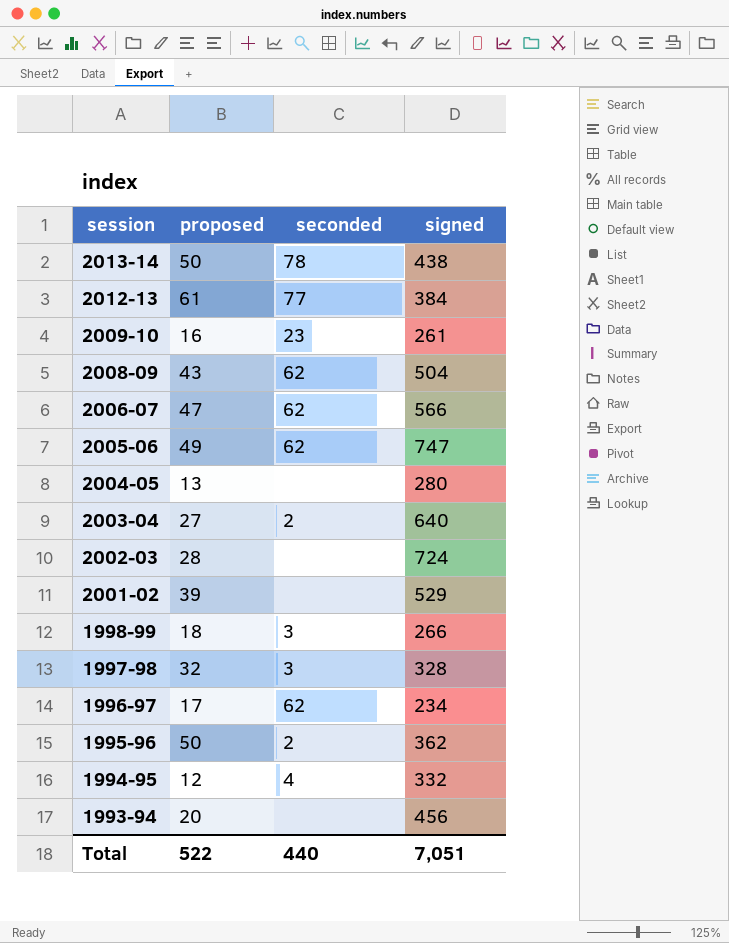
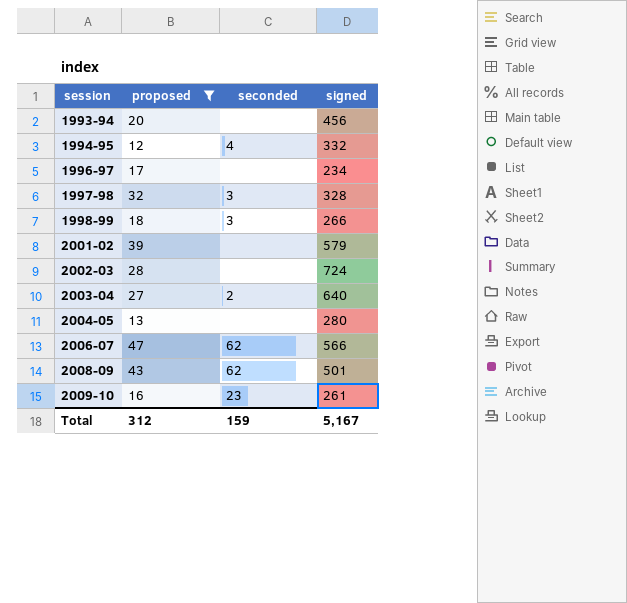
filter: none -> proposed <= 47
row order: session descending -> session ascending
1996-97 | seconded: 62 -> none
2001-02 | signed: 529 -> 579
2008-09 | signed: 504 -> 501
Total | proposed: 522 -> 312
Total | seconded: 440 -> 159
Total | signed: 7,051 -> 5,167

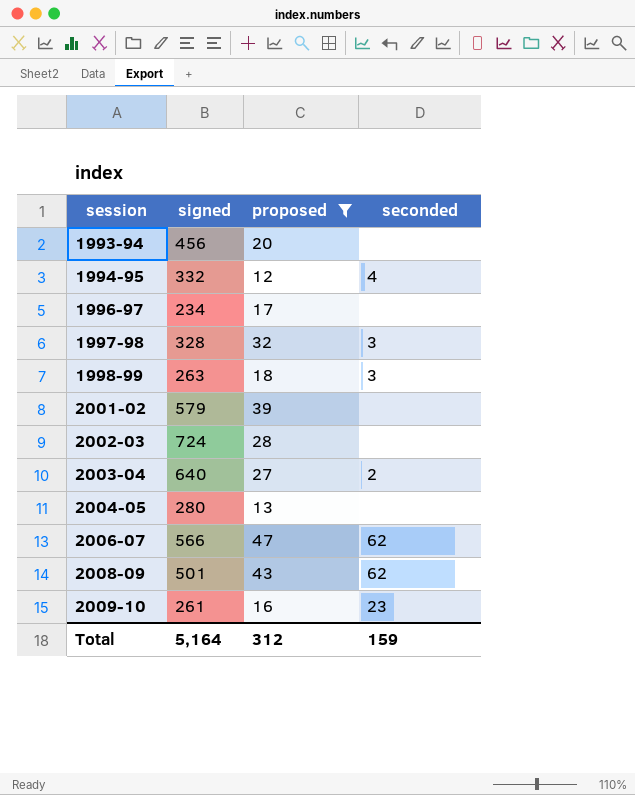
column signed | position: 4 -> 2
1998-99 | signed: 266 -> 263
Total | signed: 5,167 -> 5,164

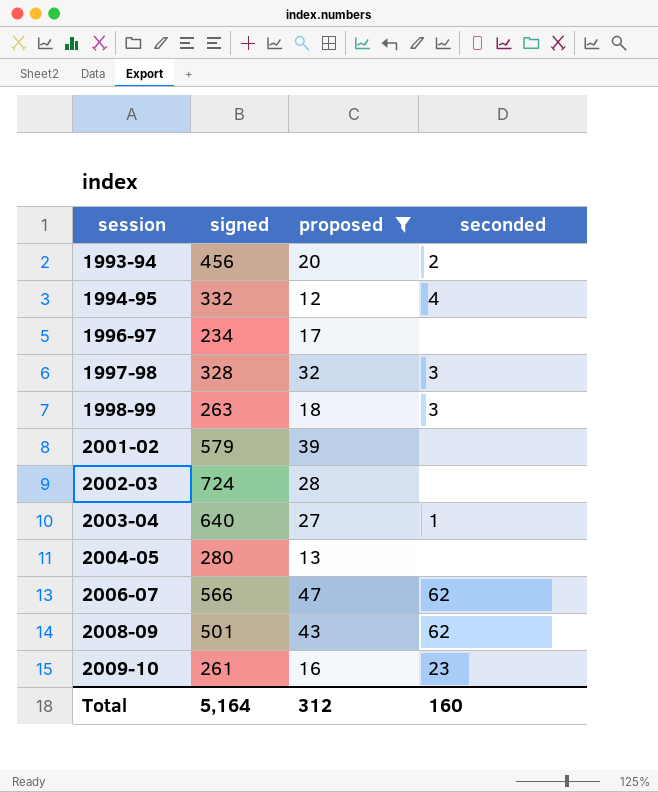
1993-94 | seconded: none -> 2
2003-04 | seconded: 2 -> 1
Total | seconded: 159 -> 160

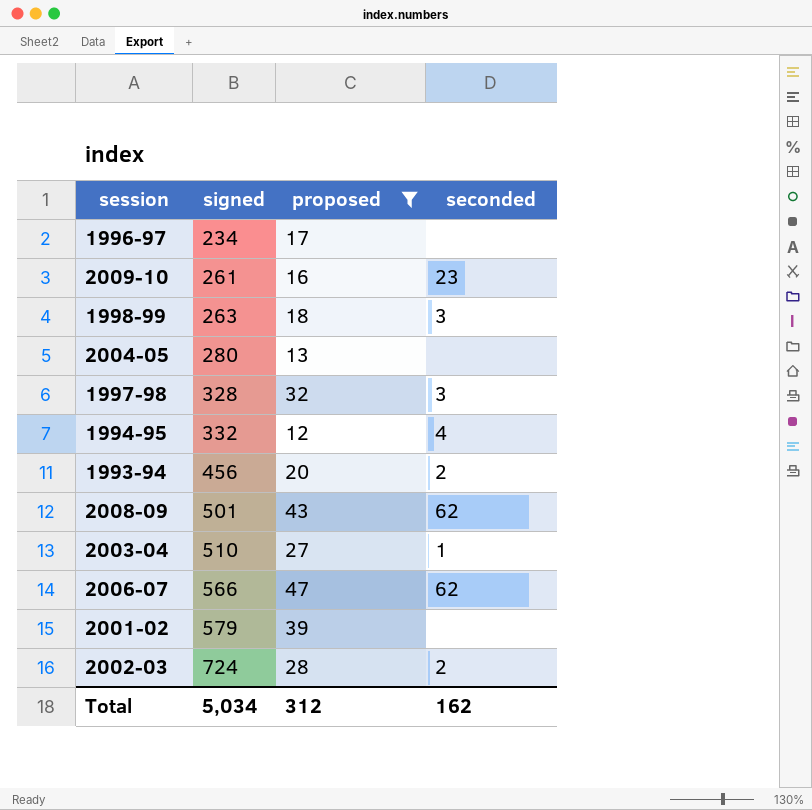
row order: session ascending -> signed ascending
2003-04 | signed: 640 -> 510
2002-03 | seconded: none -> 2
Total | signed: 5,164 -> 5,034
Total | seconded: 160 -> 162

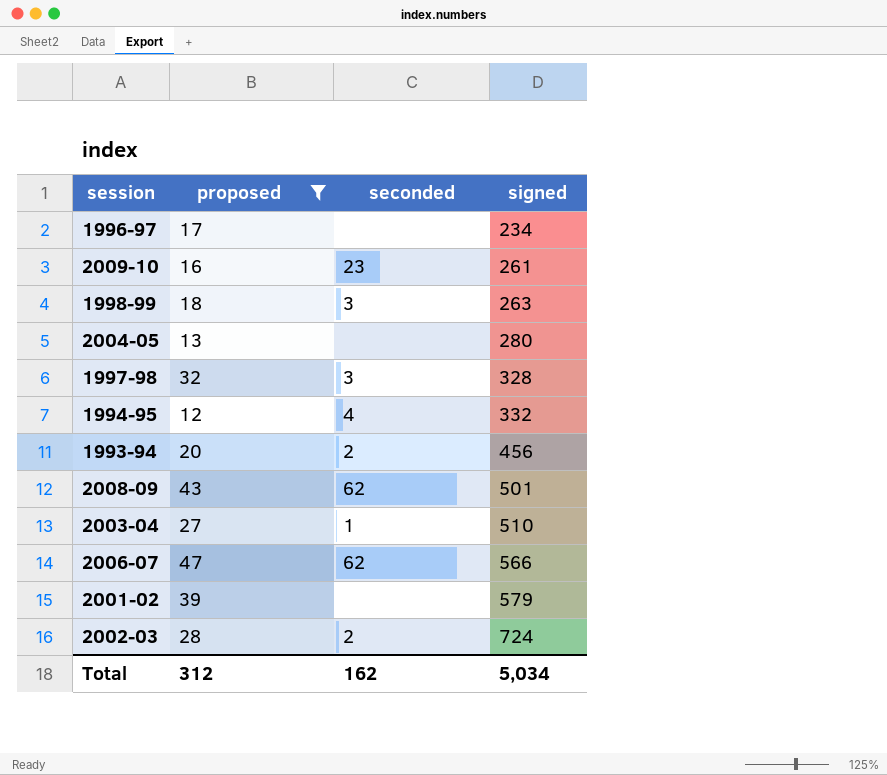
column signed | position: 2 -> 4

